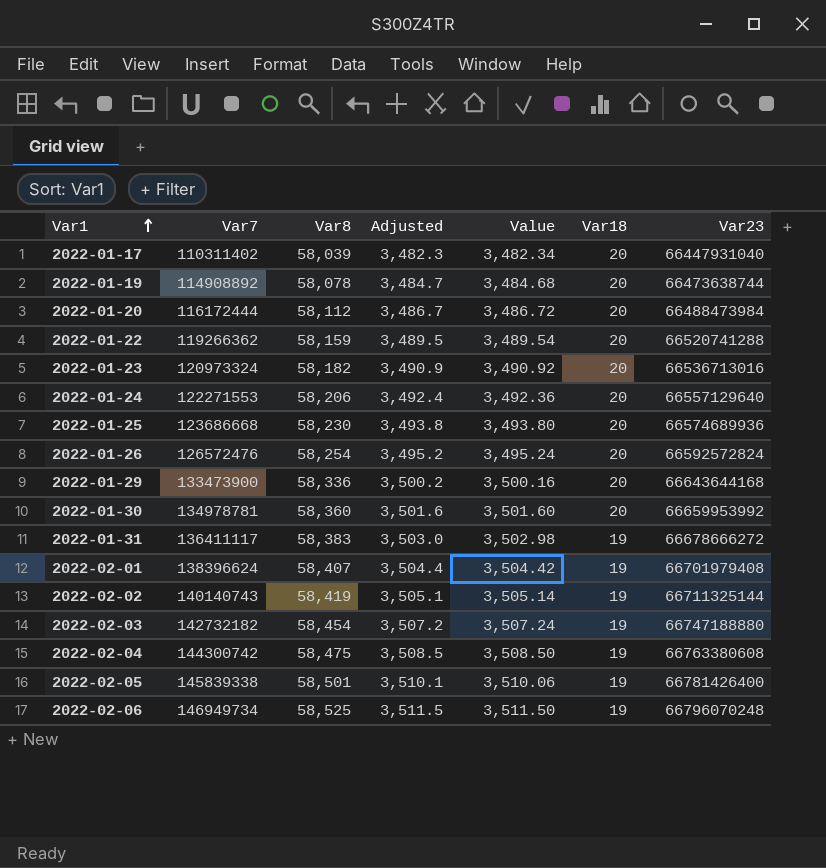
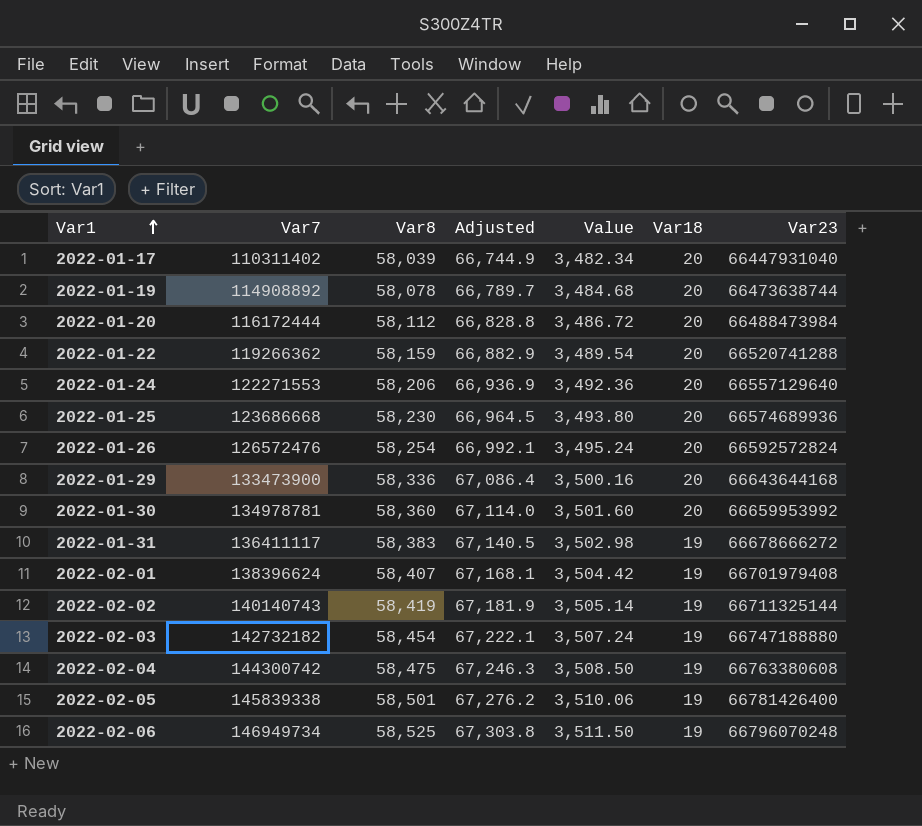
column Adjusted | formula: [Var8] * 0.06 -> [Var8] * 1.15
row 2022-01-23: 120973324 | 58,182 | 3,490.9 | 3,490.92 | 20 | 66536713016 -> none

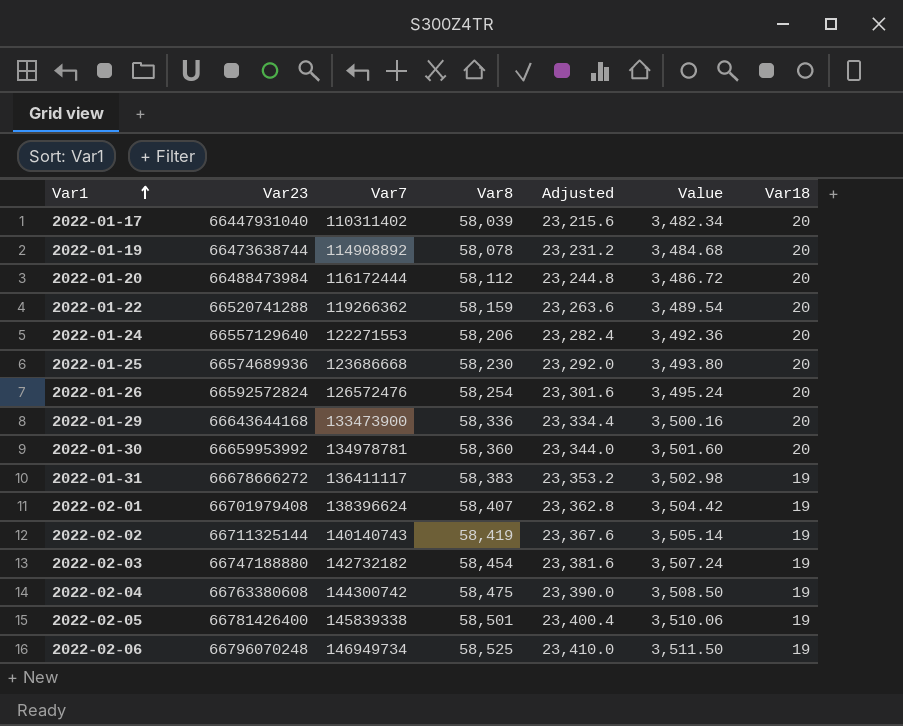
column Var23 | position: 7 -> 2
column Adjusted | formula: [Var8] * 1.15 -> [Var8] * 0.4

